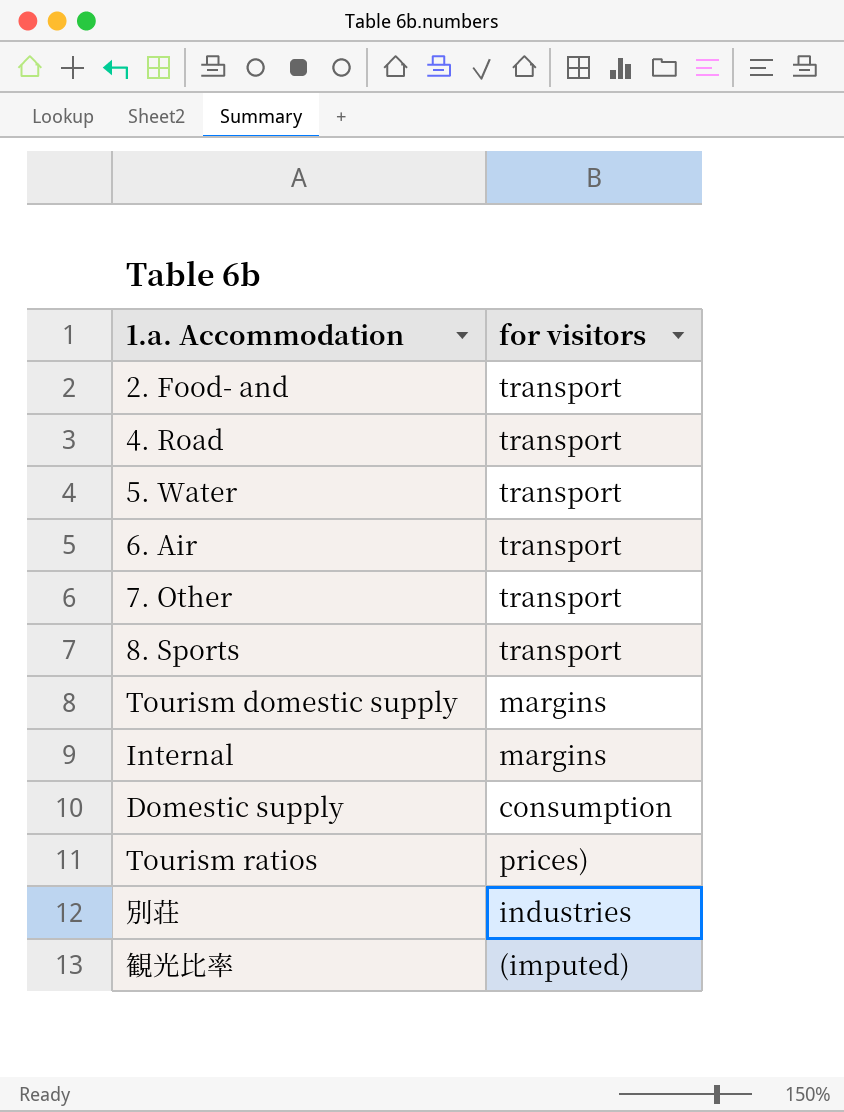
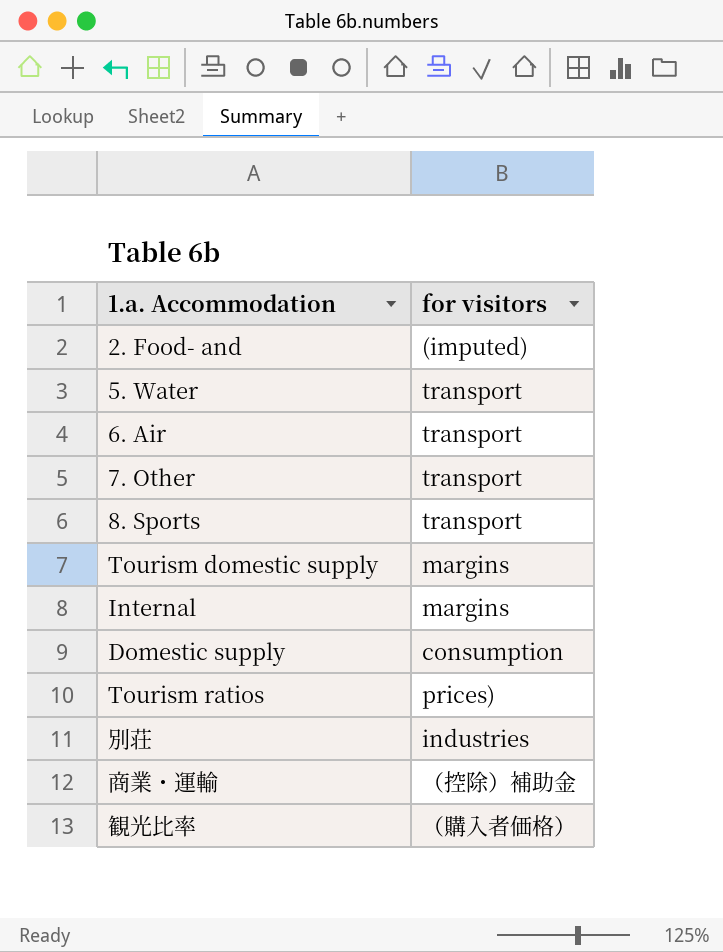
row 4. Road: transport -> none
2. Food- and | for visitors: transport -> (imputed)
row 商業・運輸: none -> （控除）補助金
観光比率 | for visitors: (imputed) -> （購入者価格）

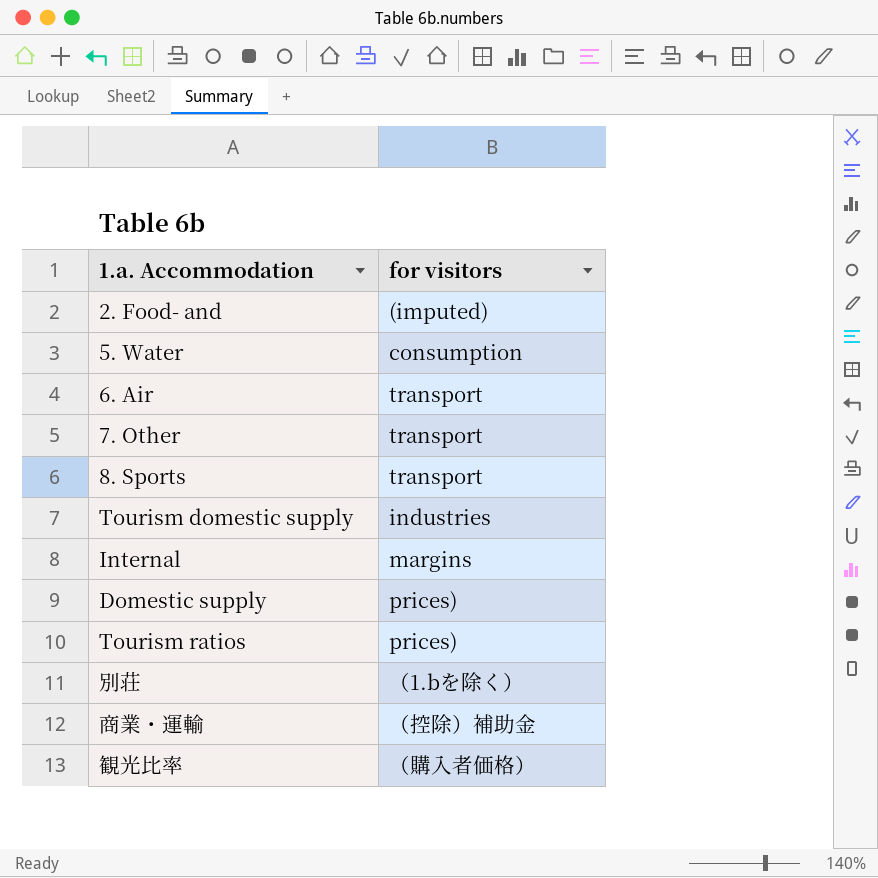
5. Water | for visitors: transport -> consumption
Tourism domestic supply | for visitors: margins -> industries
Domestic supply | for visitors: consumption -> prices)
別荘 | for visitors: industries -> （1.bを除く）

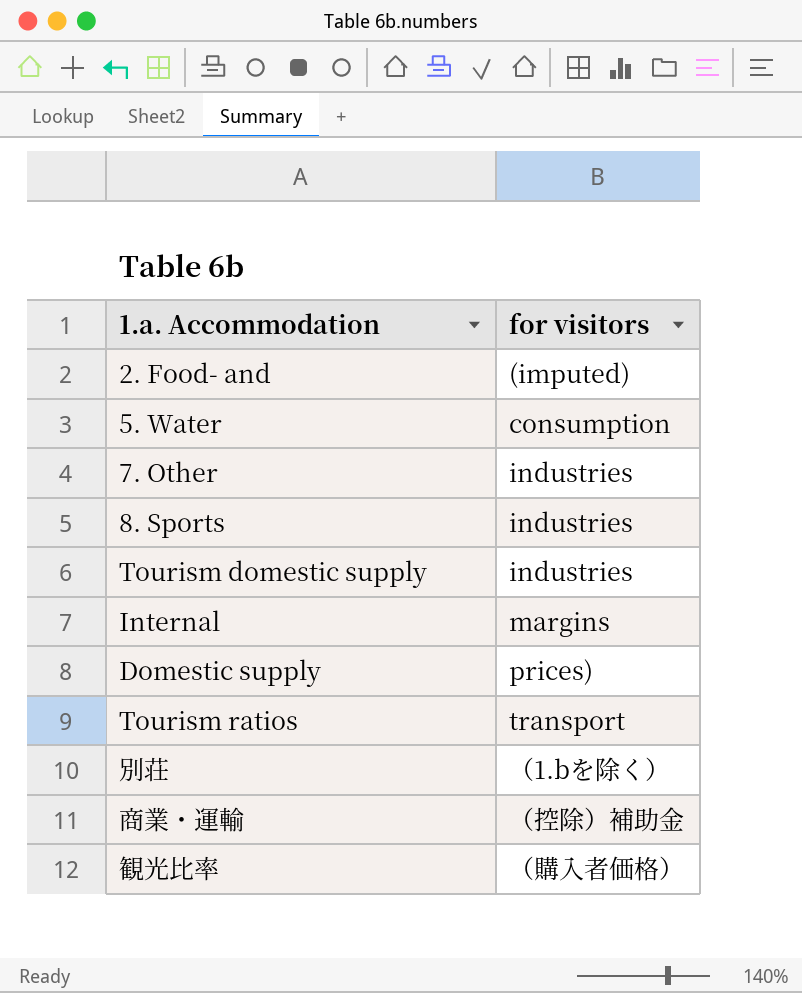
row 6. Air: transport -> none
7. Other | for visitors: transport -> industries
8. Sports | for visitors: transport -> industries
Tourism ratios | for visitors: prices) -> transport

